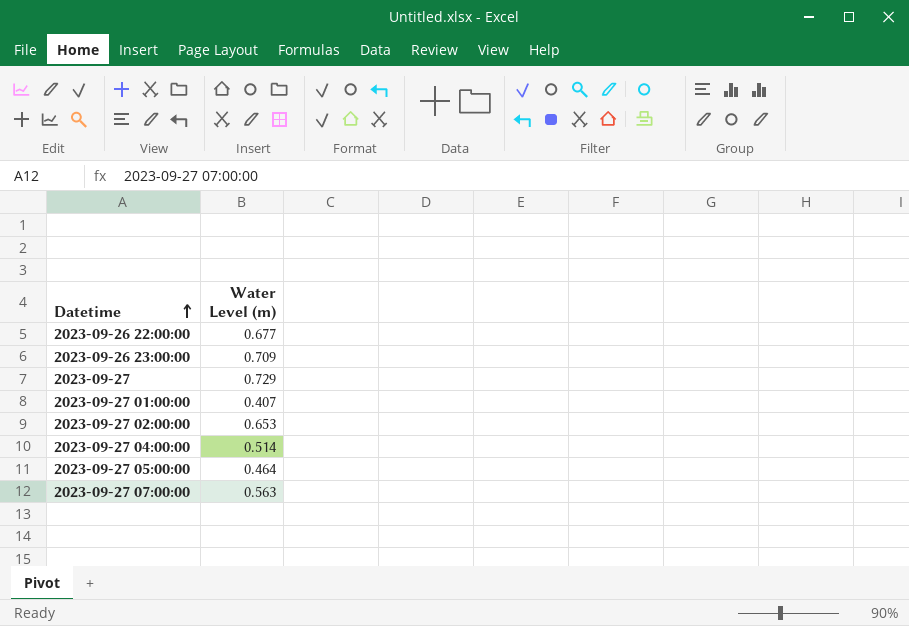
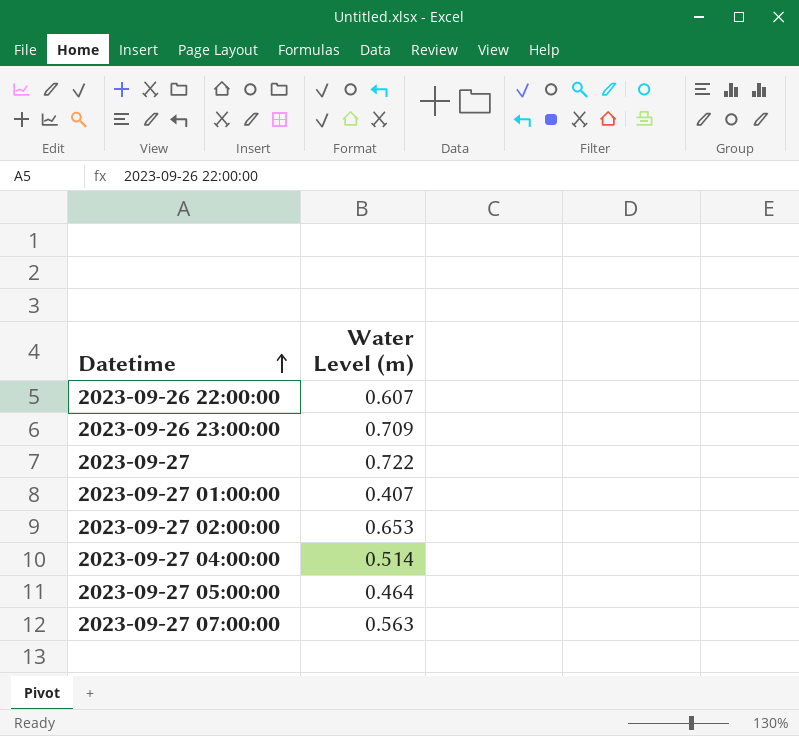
2023-09-26 22:00:00 | Water Level (m): 0.677 -> 0.607
2023-09-27 | Water Level (m): 0.729 -> 0.722

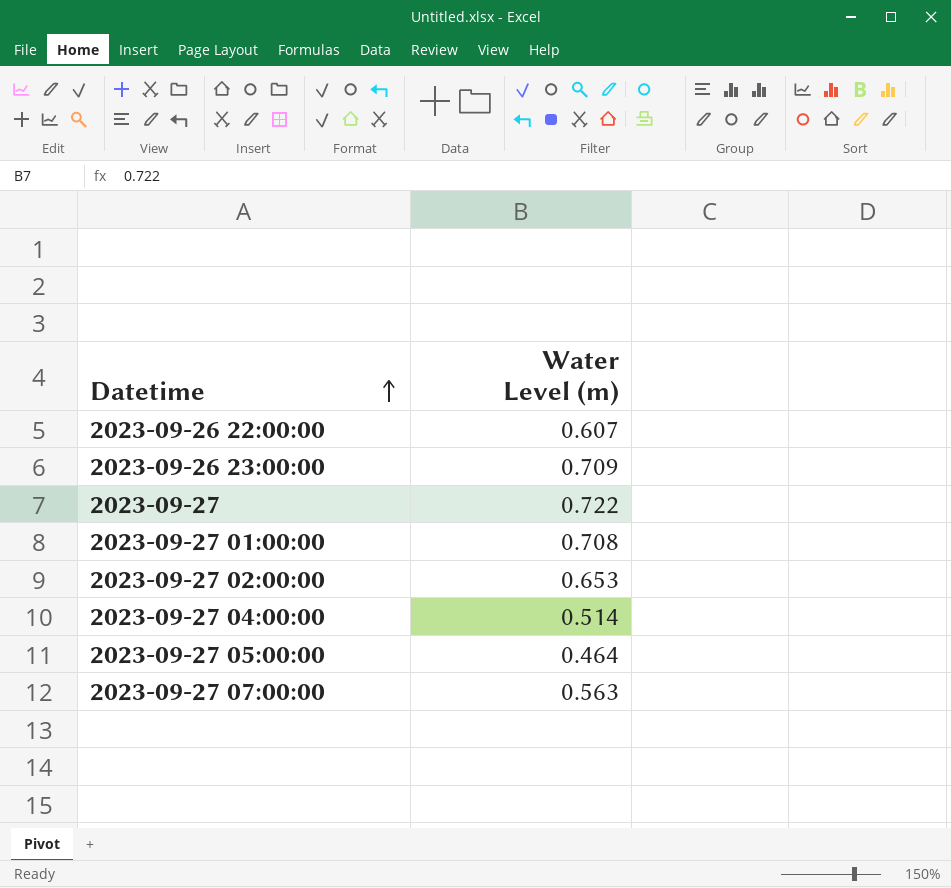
2023-09-27 01:00:00 | Water Level (m): 0.407 -> 0.708

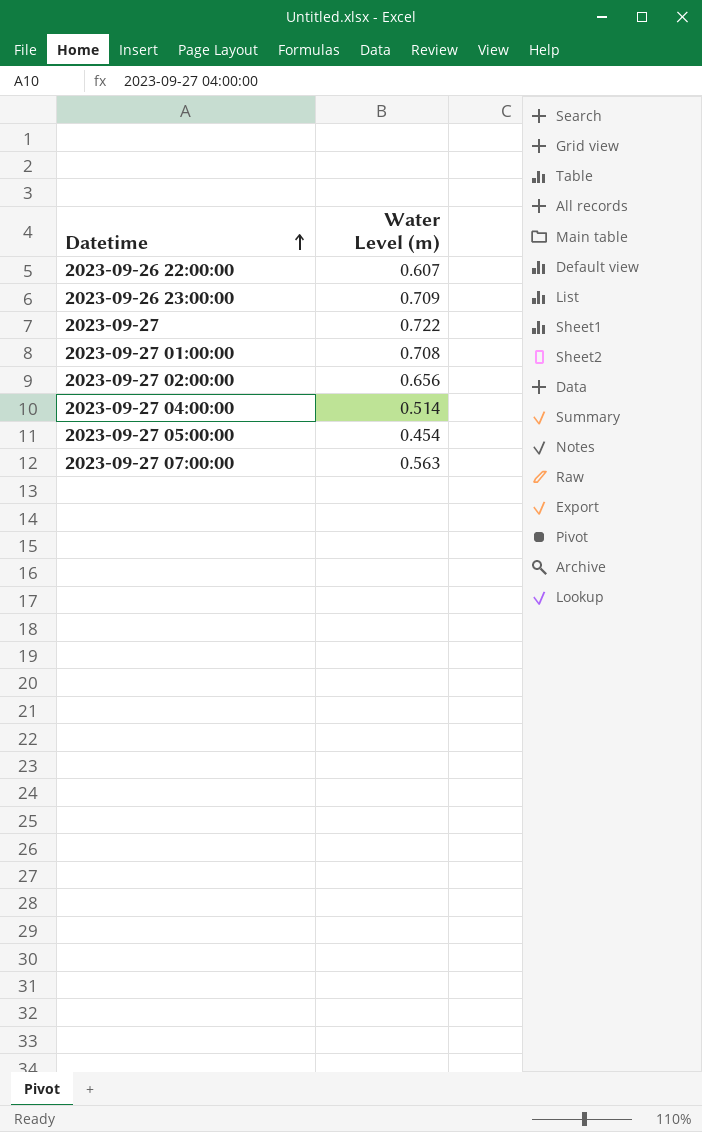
2023-09-27 02:00:00 | Water Level (m): 0.653 -> 0.656
2023-09-27 05:00:00 | Water Level (m): 0.464 -> 0.454

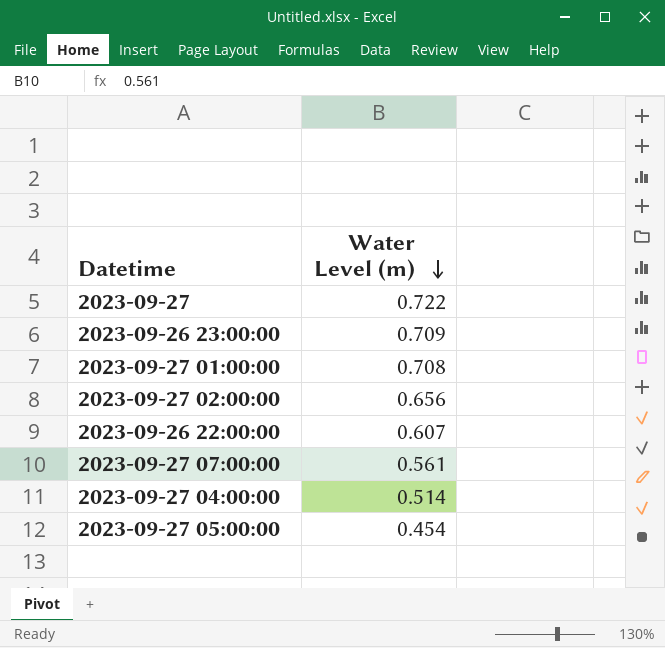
row order: Datetime ascending -> Water Level (m) descending
2023-09-27 07:00:00 | Water Level (m): 0.563 -> 0.561

